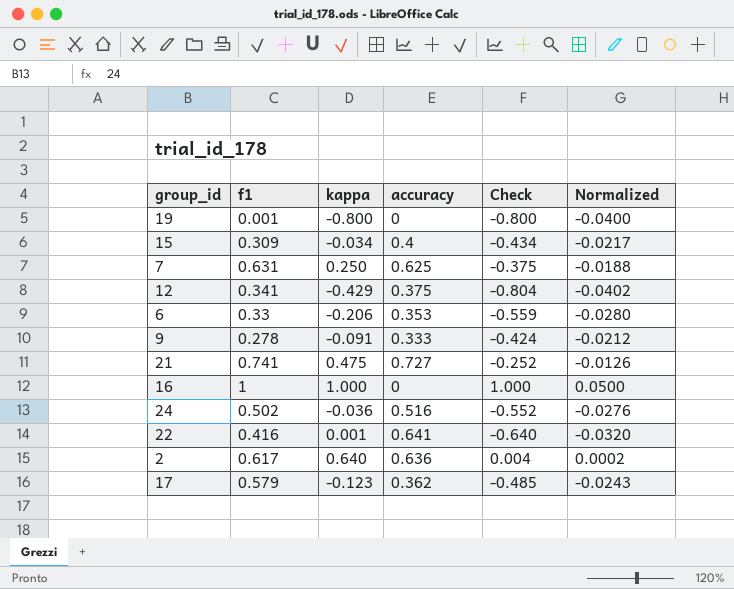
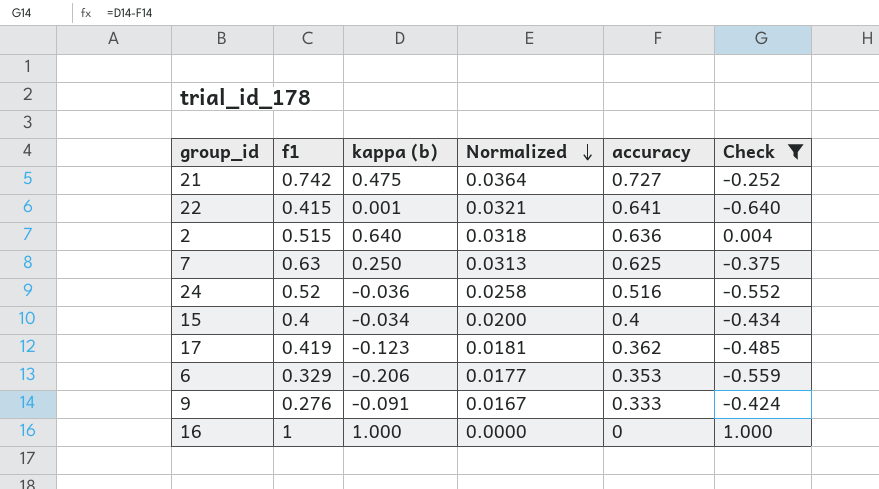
filter: none -> Check >= -0.640
row order: none -> Normalized descending
column name: kappa -> kappa (b)
column Normalized | formula: [Check] * 0.05 -> [accuracy] * 0.05
column Normalized | position: 6 -> 4
21 | f1: 0.741 -> 0.742
22 | f1: 0.416 -> 0.415
2 | f1: 0.617 -> 0.515
7 | f1: 0.631 -> 0.63
24 | f1: 0.502 -> 0.52
15 | f1: 0.309 -> 0.4
17 | f1: 0.579 -> 0.419
6 | f1: 0.33 -> 0.329
9 | f1: 0.278 -> 0.276

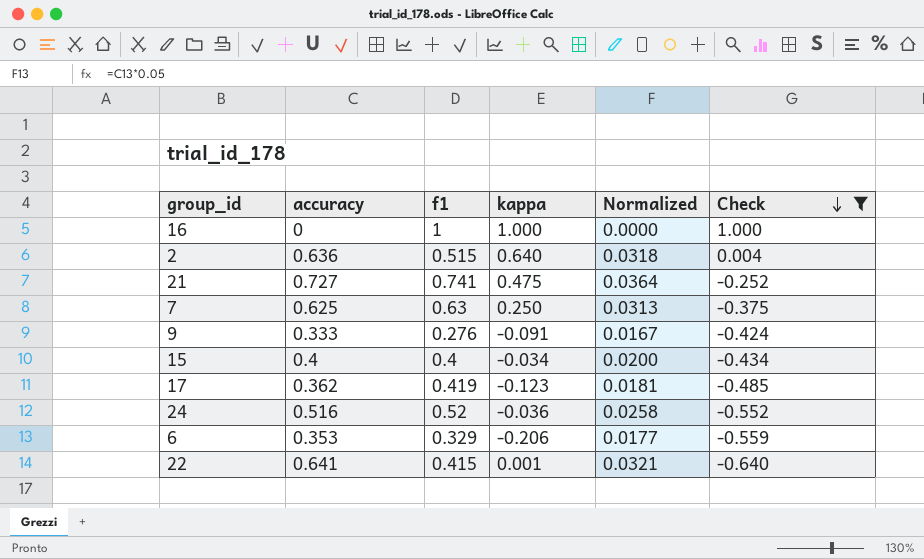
row order: Normalized descending -> Check descending
column accuracy | position: 5 -> 2
column name: kappa (b) -> kappa
21 | f1: 0.742 -> 0.741

